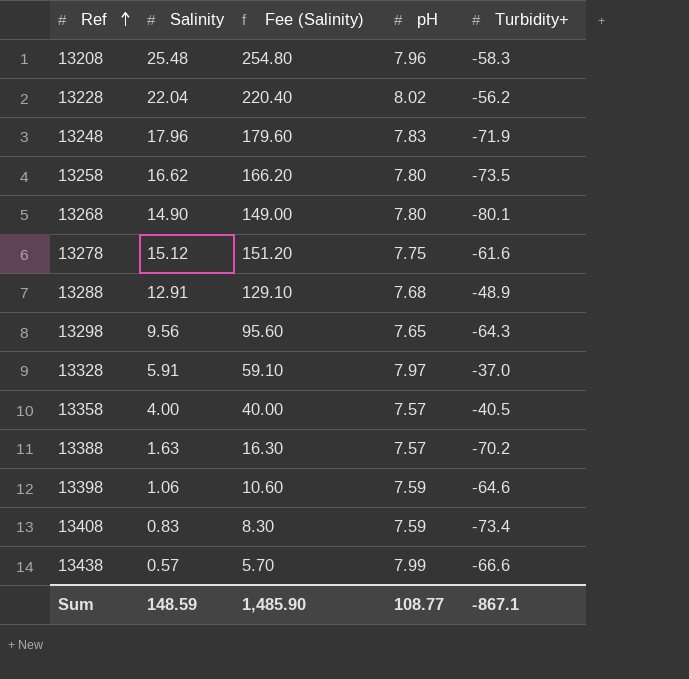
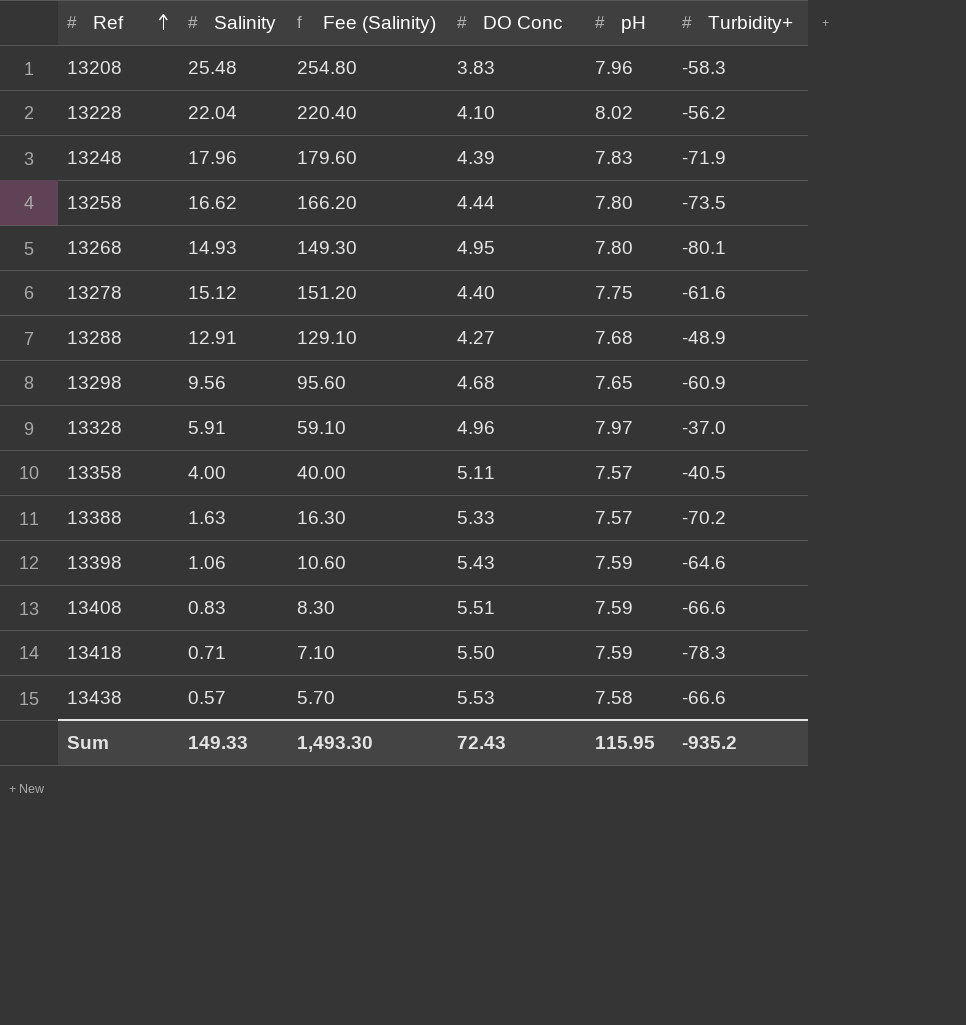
column DO Conc | position: none -> 4
13268 | Salinity: 14.90 -> 14.93
13268 | Fee (Salinity): 149.00 -> 149.30
13298 | Turbidity+: -64.3 -> -60.9
13408 | Turbidity+: -73.4 -> -66.6
row 13418: none -> 0.71 | 7.10 | 5.50 | 7.59 | -78.3
13438 | pH: 7.99 -> 7.58
Sum | Salinity: 148.59 -> 149.33
Sum | Fee (Salinity): 1,485.90 -> 1,493.30
Sum | pH: 108.77 -> 115.95
Sum | Turbidity+: -867.1 -> -935.2

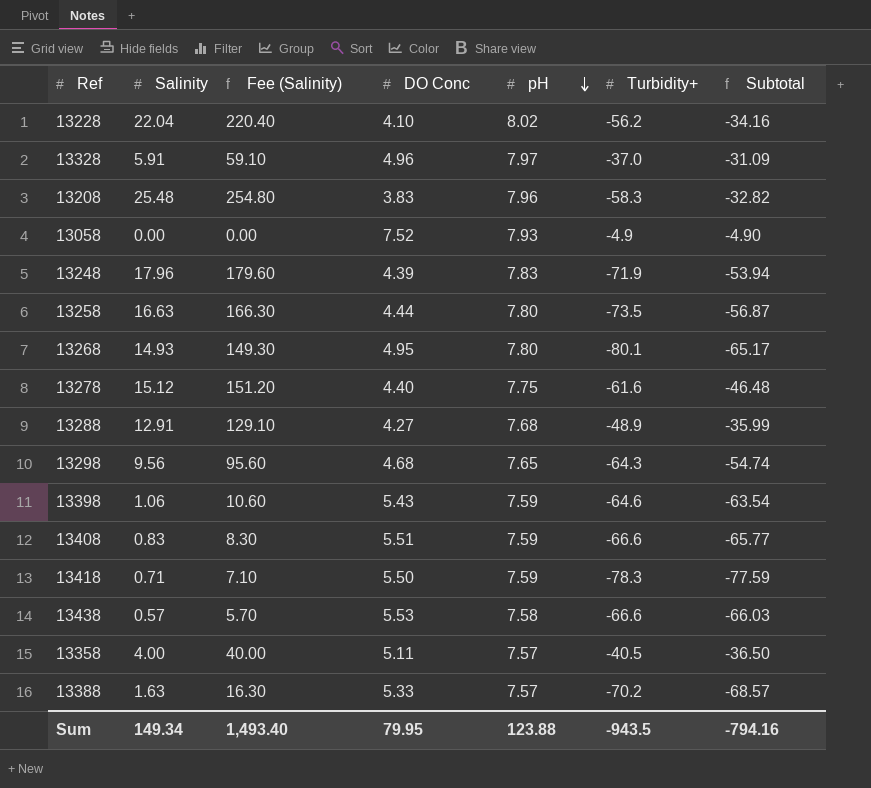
row order: Ref ascending -> pH descending
column Subtotal | formula: none -> [Salinity] + [Turbidity+]
row 13058: none -> 0.00 | 0.00 | 7.52 | 7.93 | -4.9 | -4.90
13258 | Salinity: 16.62 -> 16.63
13258 | Fee (Salinity): 166.20 -> 166.30
13298 | Turbidity+: -60.9 -> -64.3
Sum | Salinity: 149.33 -> 149.34
Sum | Fee (Salinity): 1,493.30 -> 1,493.40
Sum | DO Conc: 72.43 -> 79.95
Sum | pH: 115.95 -> 123.88
Sum | Turbidity+: -935.2 -> -943.5

